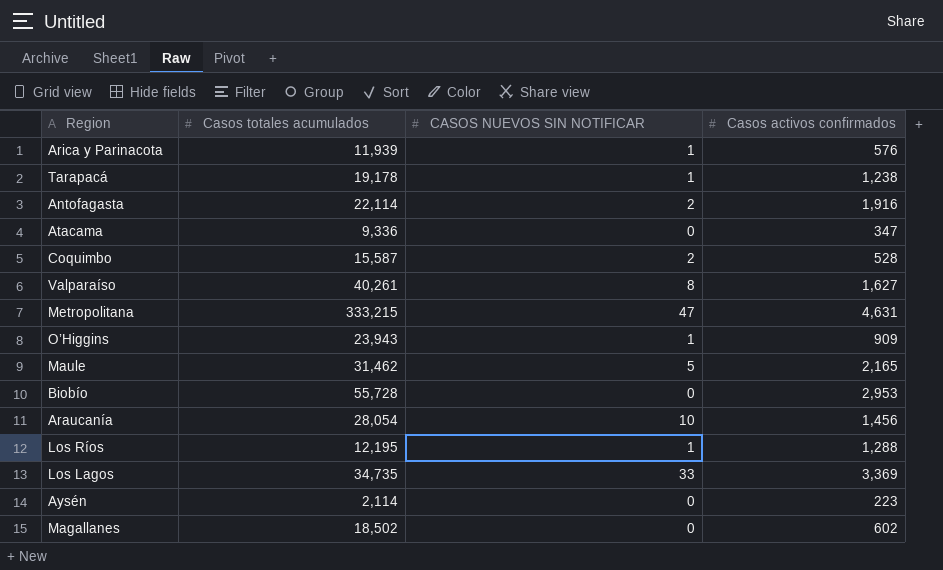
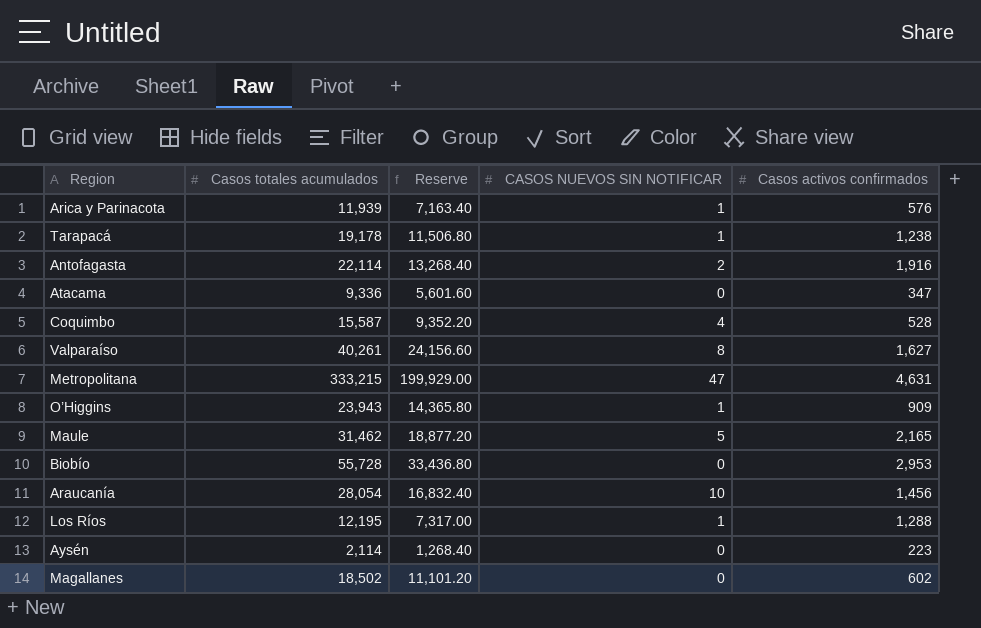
column Reserve | formula: none -> [Casos totales acumulados] * 0.6
row Los Lagos: 34,735 | 33 | 3,369 -> none
Coquimbo | CASOS NUEVOS SIN NOTIFICAR: 2 -> 4

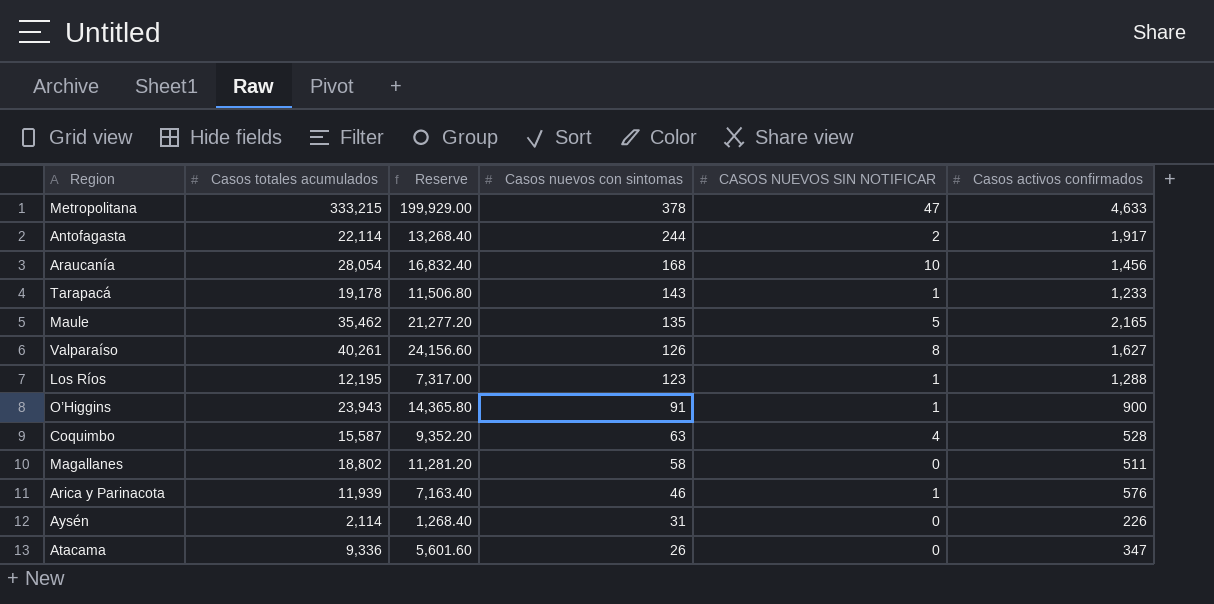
row order: none -> Casos nuevos con sintomas descending
column Casos nuevos con sintomas | position: none -> 4
row Biobío: 55,728 | 33,436.80 | 0 | 2,953 -> none
Metropolitana | Casos activos confirmados: 4,631 -> 4,633
Antofagasta | Casos activos confirmados: 1,916 -> 1,917
Tarapacá | Casos activos confirmados: 1,238 -> 1,233
Maule | Casos totales acumulados: 31,462 -> 35,462
Maule | Reserve: 18,877.20 -> 21,277.20
O’Higgins | Casos activos confirmados: 909 -> 900
Magallanes | Casos totales acumulados: 18,502 -> 18,802
Magallanes | Reserve: 11,101.20 -> 11,281.20
Magallanes | Casos activos confirmados: 602 -> 511
Aysén | Casos activos confirmados: 223 -> 226

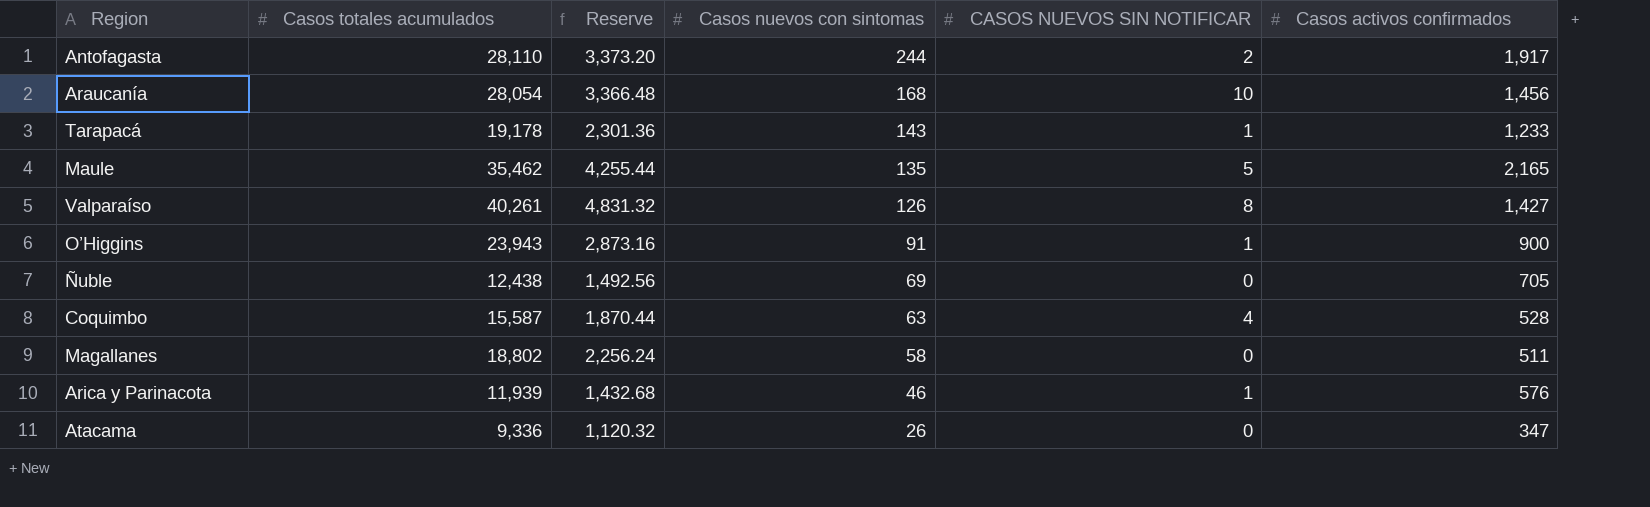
column Reserve | formula: [Casos totales acumulados] * 0.6 -> [Casos totales acumulados] * 0.12
row Metropolitana: 333,215 | 199,929.00 | 378 | 47 | 4,633 -> none
row Los Ríos: 12,195 | 7,317.00 | 123 | 1 | 1,288 -> none
row Aysén: 2,114 | 1,268.40 | 31 | 0 | 226 -> none
Antofagasta | Casos totales acumulados: 22,114 -> 28,110
Valparaíso | Casos activos confirmados: 1,627 -> 1,427
row Ñuble: none -> 12,438 | 1,492.56 | 69 | 0 | 705

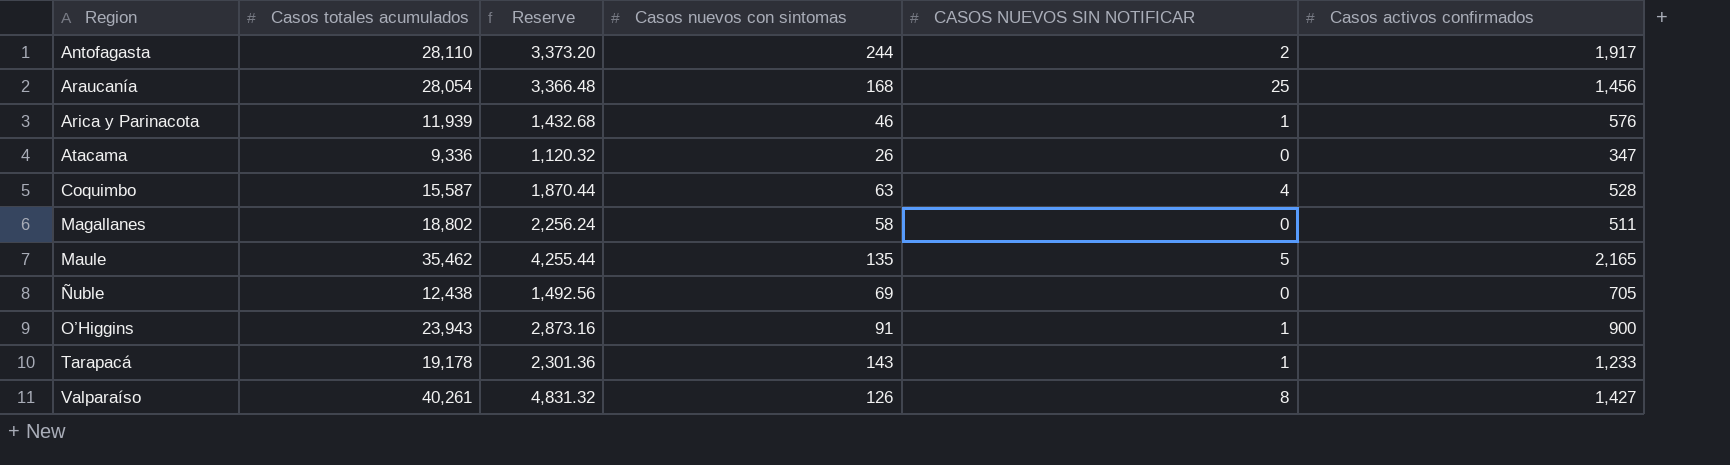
row order: Casos nuevos con sintomas descending -> Region ascending
Araucanía | CASOS NUEVOS SIN NOTIFICAR: 10 -> 25

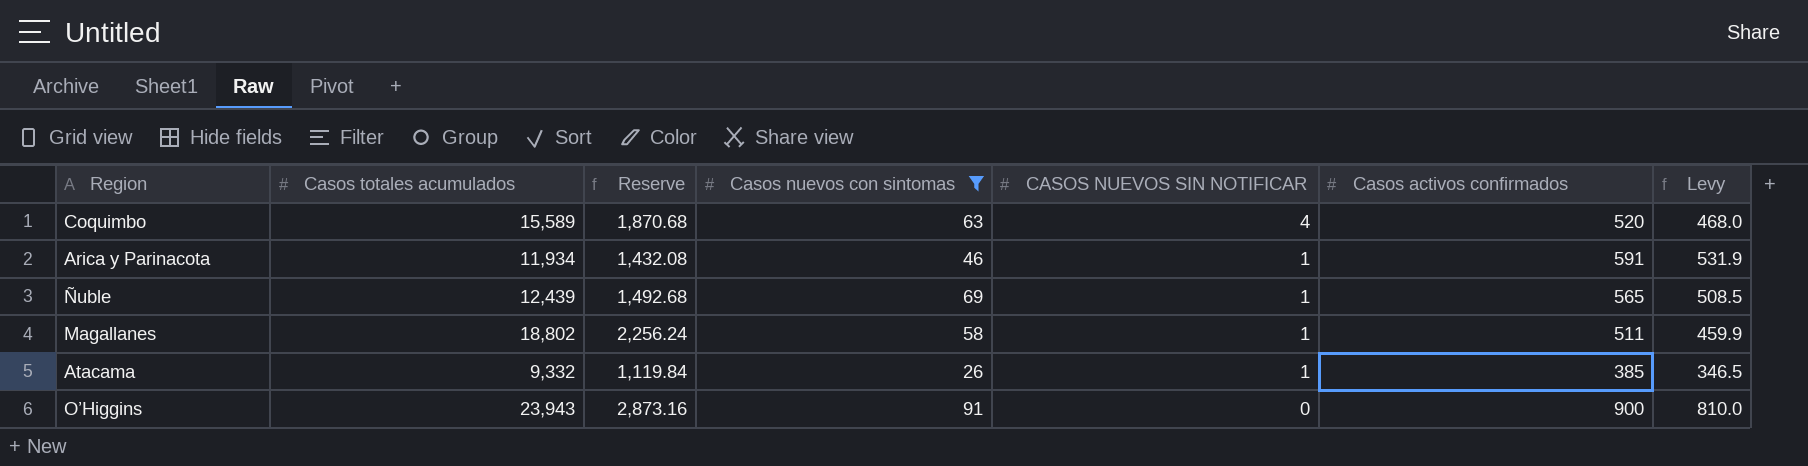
filter: none -> Casos nuevos con sintomas <= 91
row order: Region ascending -> CASOS NUEVOS SIN NOTIFICAR descending
column Levy | formula: none -> [Casos activos confirmados] * 0.9
Coquimbo | Casos totales acumulados: 15,587 -> 15,589
Coquimbo | Reserve: 1,870.44 -> 1,870.68
Coquimbo | Casos activos confirmados: 528 -> 520
Arica y Parinacota | Casos totales acumulados: 11,939 -> 11,934
Arica y Parinacota | Reserve: 1,432.68 -> 1,432.08
Arica y Parinacota | Casos activos confirmados: 576 -> 591
Ñuble | Casos totales acumulados: 12,438 -> 12,439
Ñuble | Reserve: 1,492.56 -> 1,492.68
Ñuble | CASOS NUEVOS SIN NOTIFICAR: 0 -> 1
Ñuble | Casos activos confirmados: 705 -> 565
Magallanes | CASOS NUEVOS SIN NOTIFICAR: 0 -> 1
Atacama | Casos totales acumulados: 9,336 -> 9,332
Atacama | Reserve: 1,120.32 -> 1,119.84
Atacama | CASOS NUEVOS SIN NOTIFICAR: 0 -> 1
Atacama | Casos activos confirmados: 347 -> 385
O’Higgins | CASOS NUEVOS SIN NOTIFICAR: 1 -> 0

